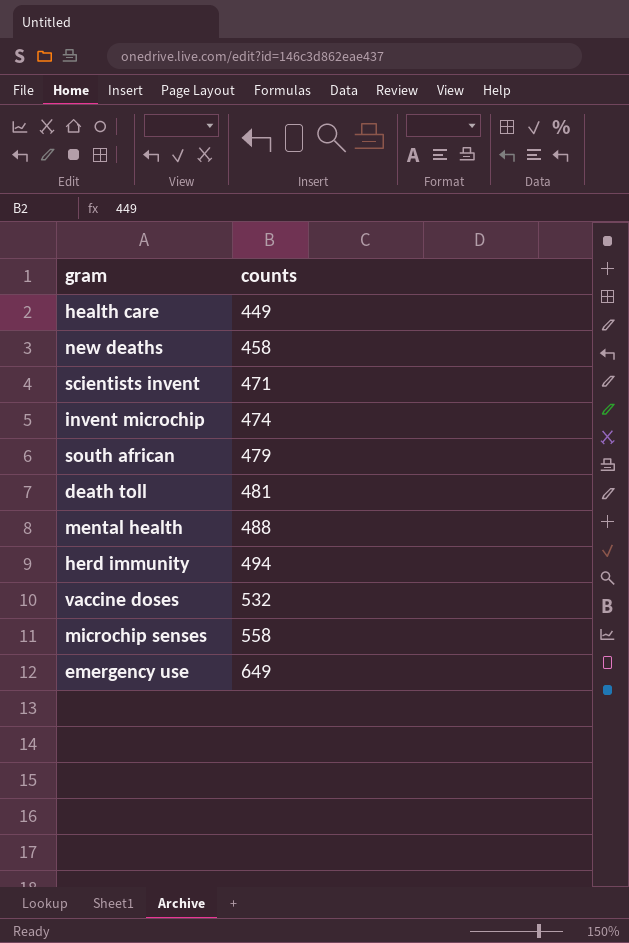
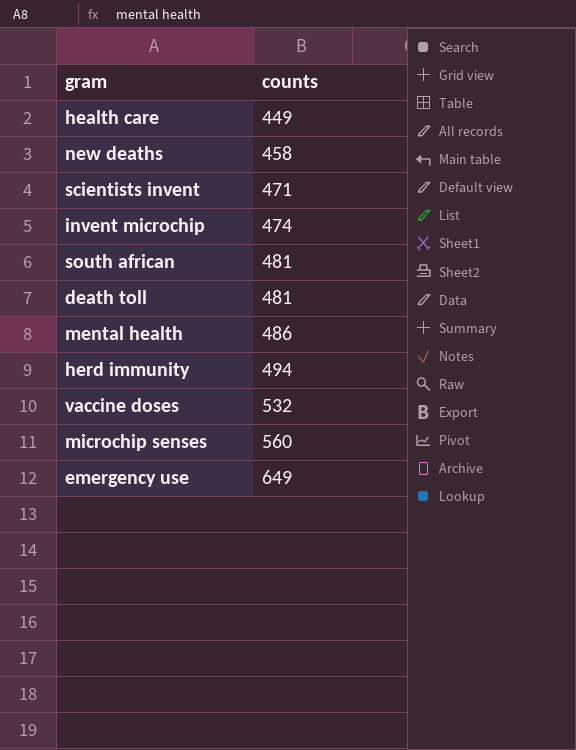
south african | counts: 479 -> 481
mental health | counts: 488 -> 486
microchip senses | counts: 558 -> 560

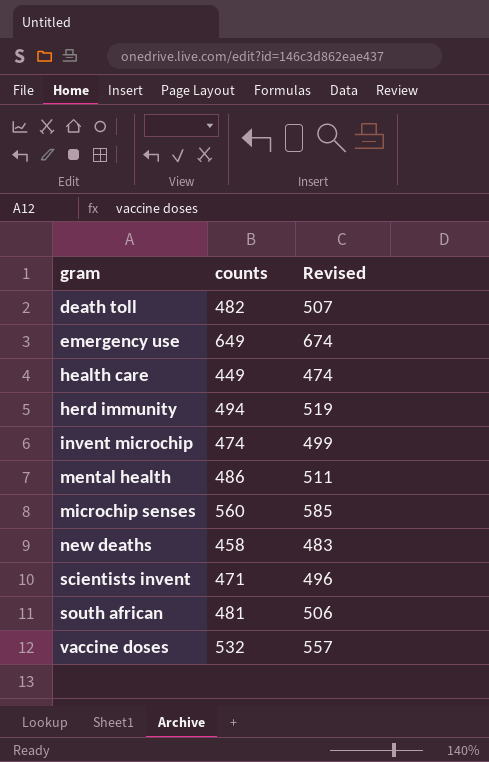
row order: counts ascending -> gram ascending
column Revised | formula: none -> [counts] + 25
death toll | counts: 481 -> 482

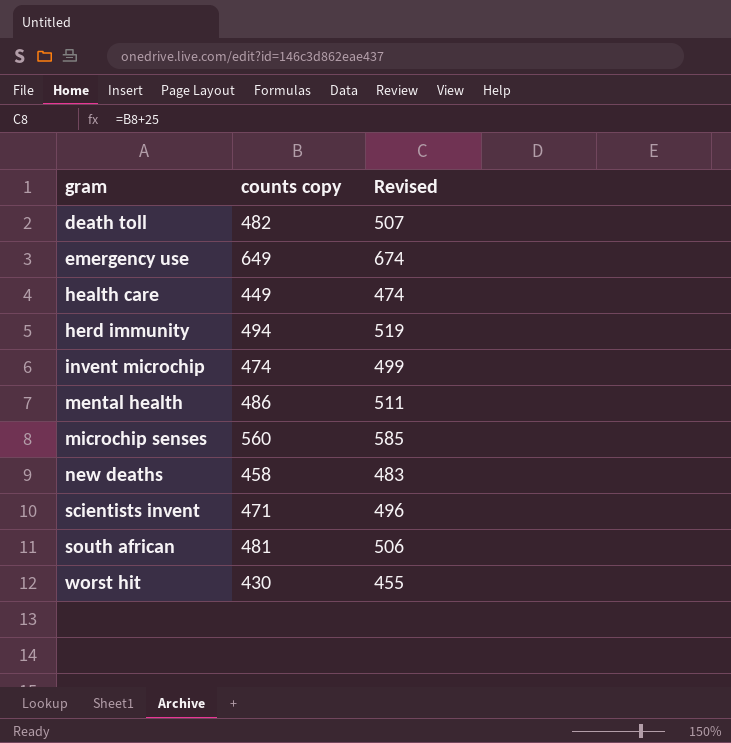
column name: counts -> counts copy
row vaccine doses: 532 | 557 -> none
row worst hit: none -> 430 | 455

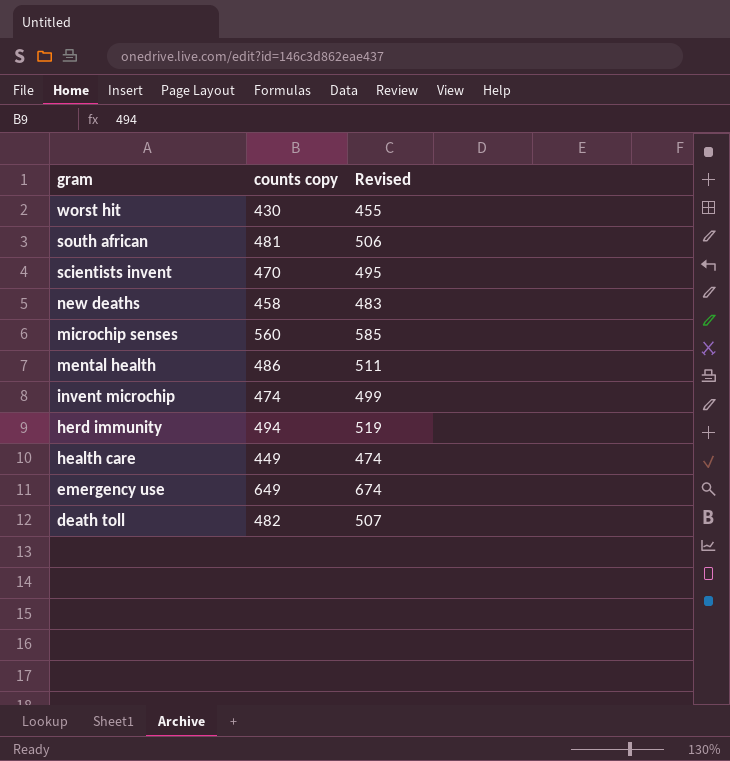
row order: gram ascending -> gram descending
scientists invent | counts copy: 471 -> 470
scientists invent | Revised: 496 -> 495

